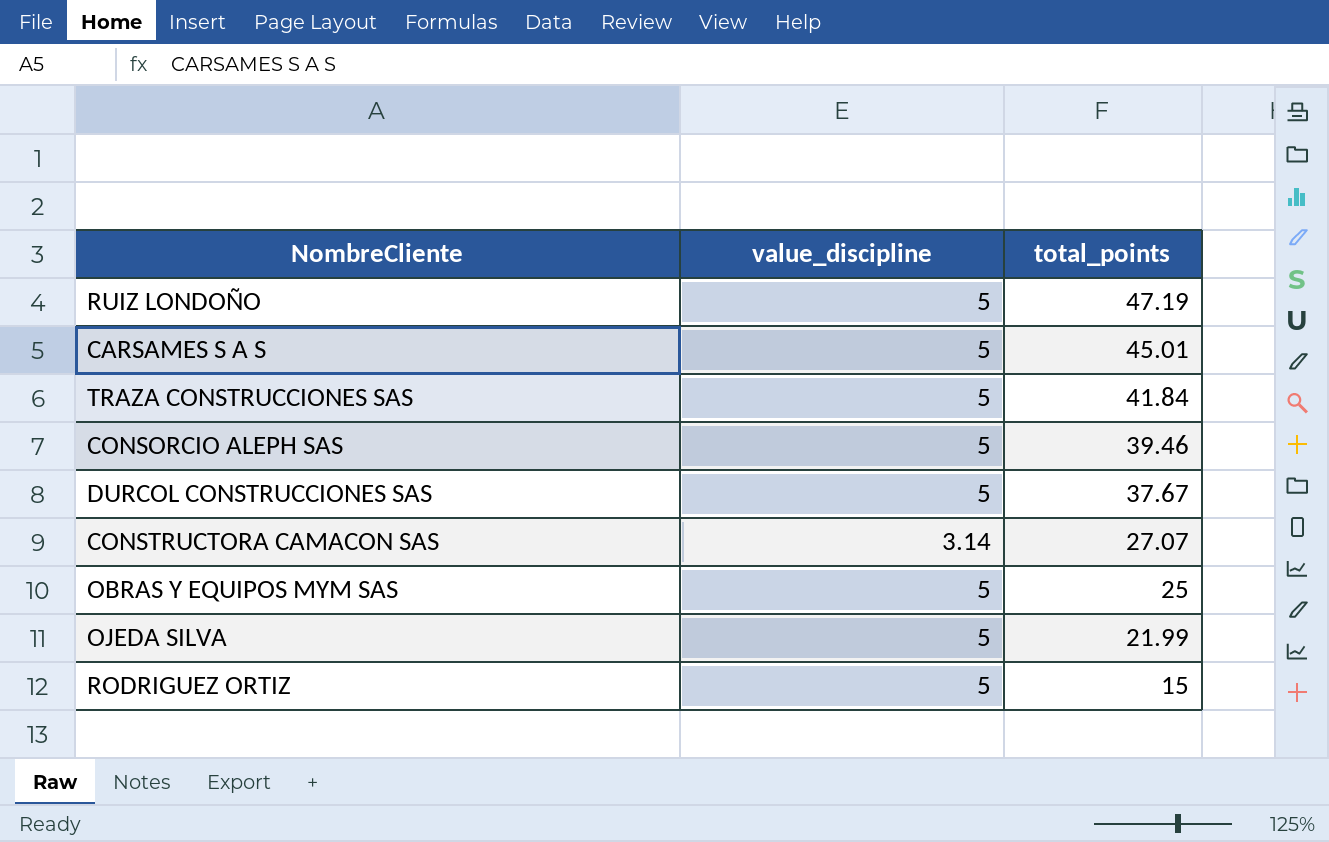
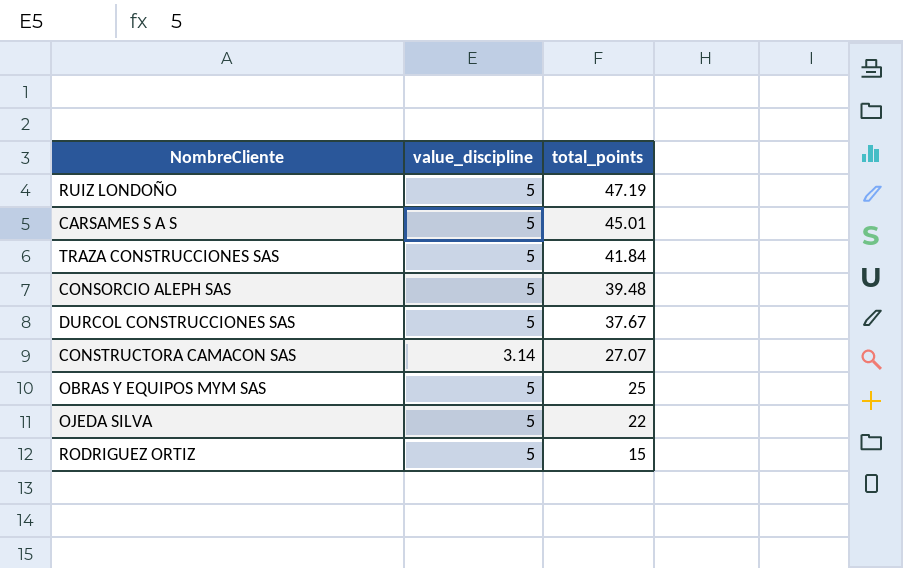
CONSORCIO ALEPH SAS | total_points: 39.46 -> 39.48
OJEDA SILVA | total_points: 21.99 -> 22

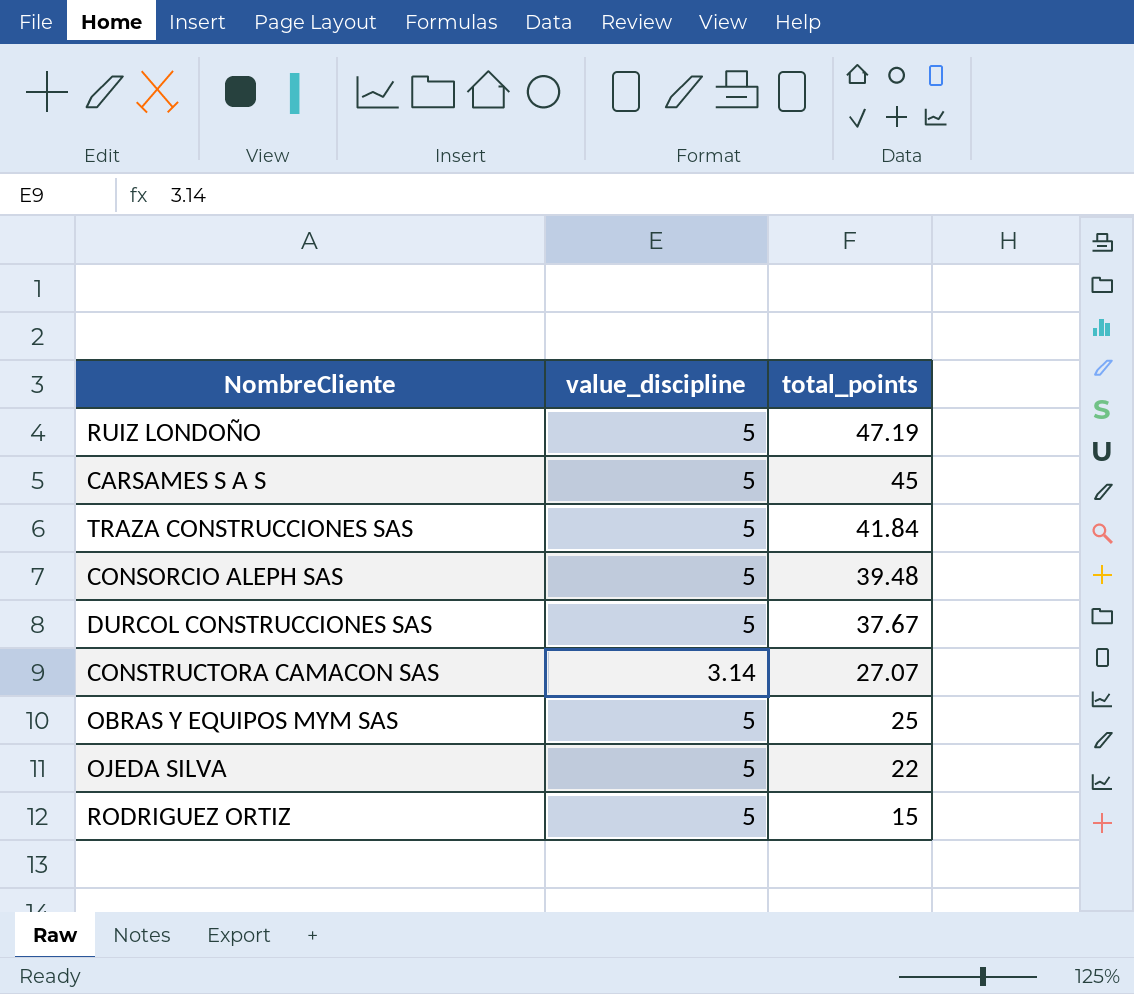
CARSAMES S A S | total_points: 45.01 -> 45

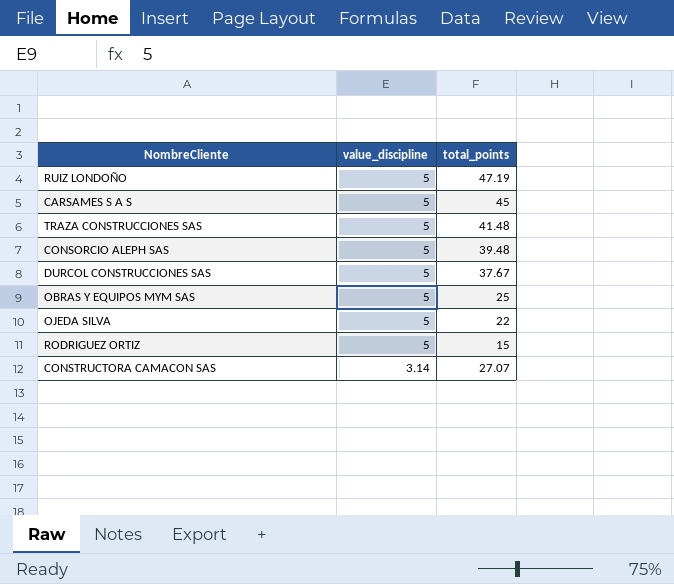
row order: total_points descending -> value_discipline descending
TRAZA CONSTRUCCIONES SAS | total_points: 41.84 -> 41.48

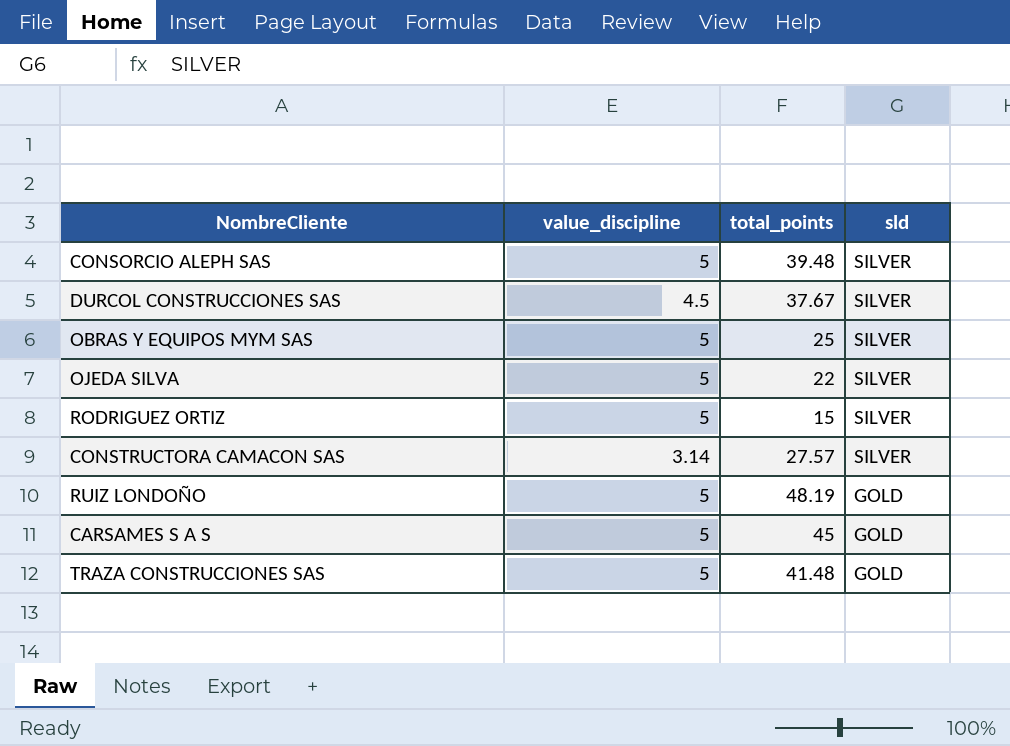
row order: value_discipline descending -> sld descending
column sld | position: none -> 4
DURCOL CONSTRUCCIONES SAS | value_discipline: 5 -> 4.5
CONSTRUCTORA CAMACON SAS | total_points: 27.07 -> 27.57
RUIZ LONDOÑO | total_points: 47.19 -> 48.19

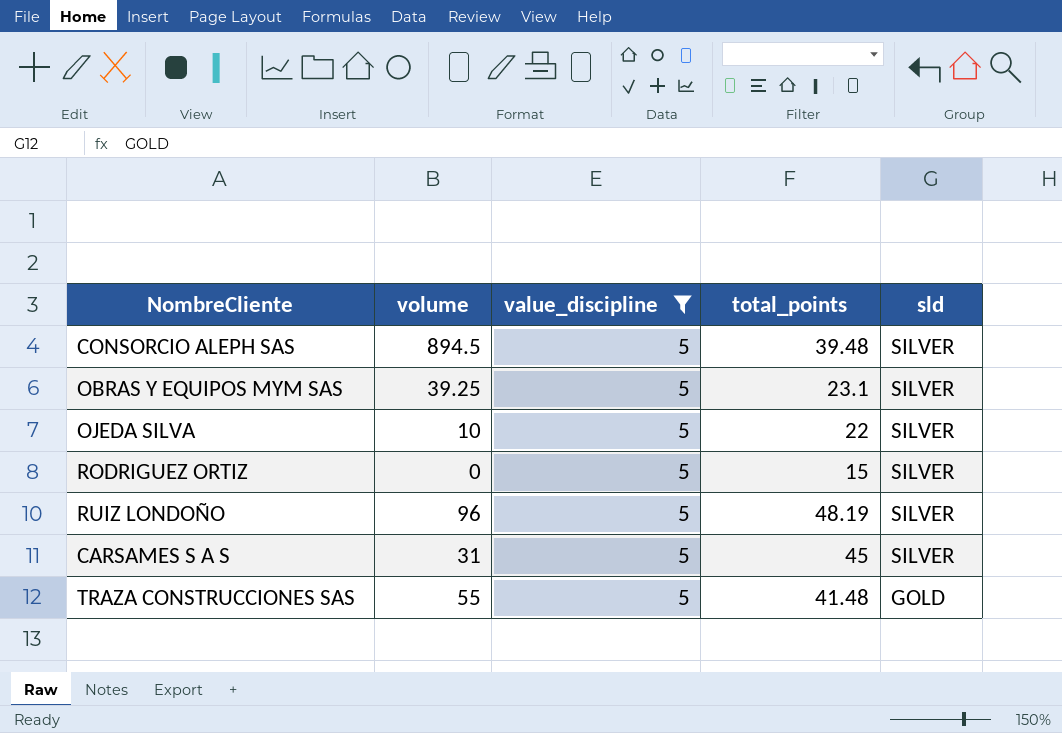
filter: none -> value_discipline = 5
column volume | position: none -> 2
OBRAS Y EQUIPOS MYM SAS | total_points: 25 -> 23.1
RUIZ LONDOÑO | sld: GOLD -> SILVER
CARSAMES S A S | sld: GOLD -> SILVER

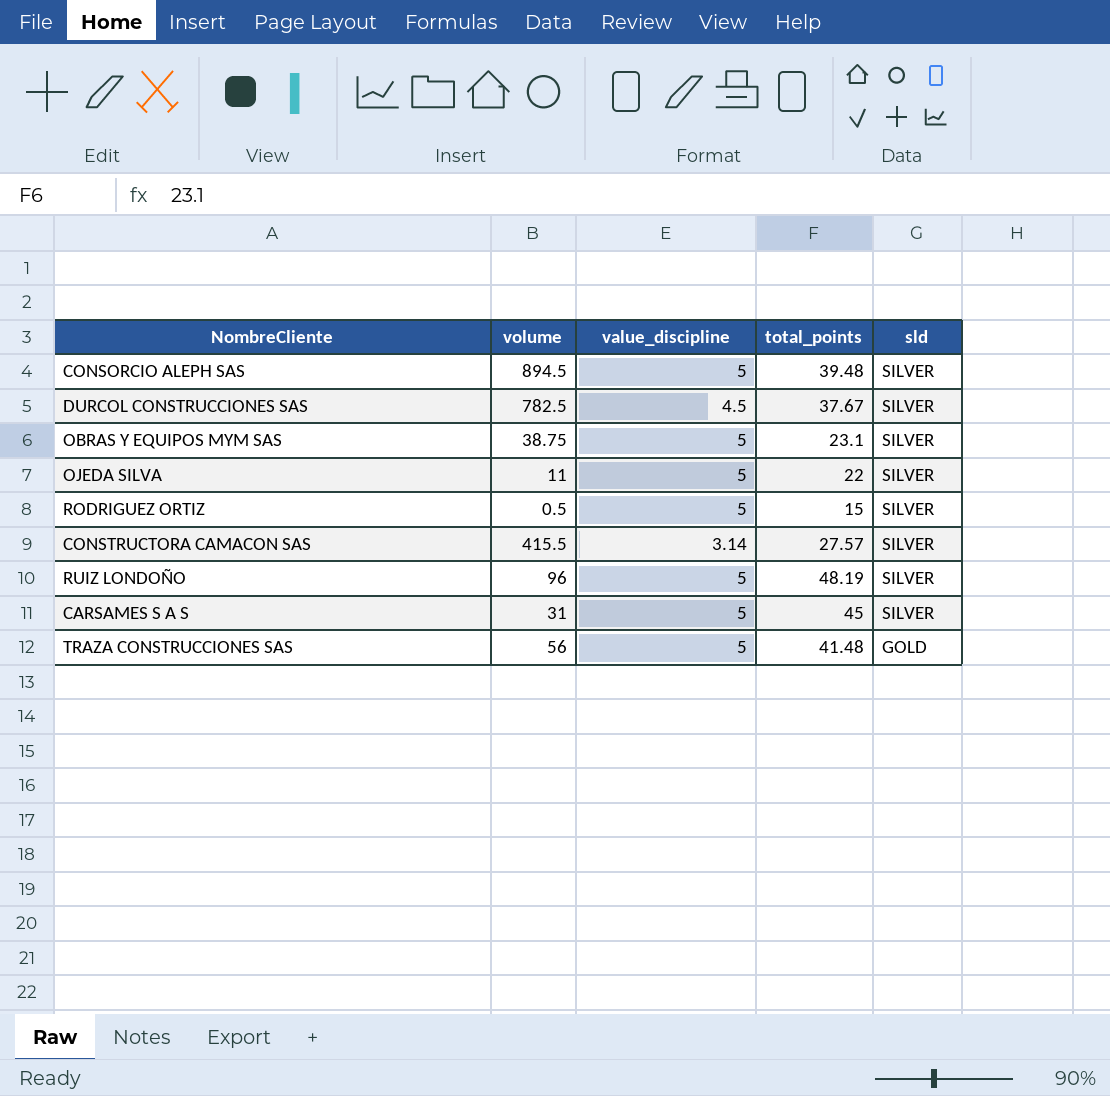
filter: value_discipline = 5 -> none
OBRAS Y EQUIPOS MYM SAS | volume: 39.25 -> 38.75
OJEDA SILVA | volume: 10 -> 11
RODRIGUEZ ORTIZ | volume: 0 -> 0.5
TRAZA CONSTRUCCIONES SAS | volume: 55 -> 56

